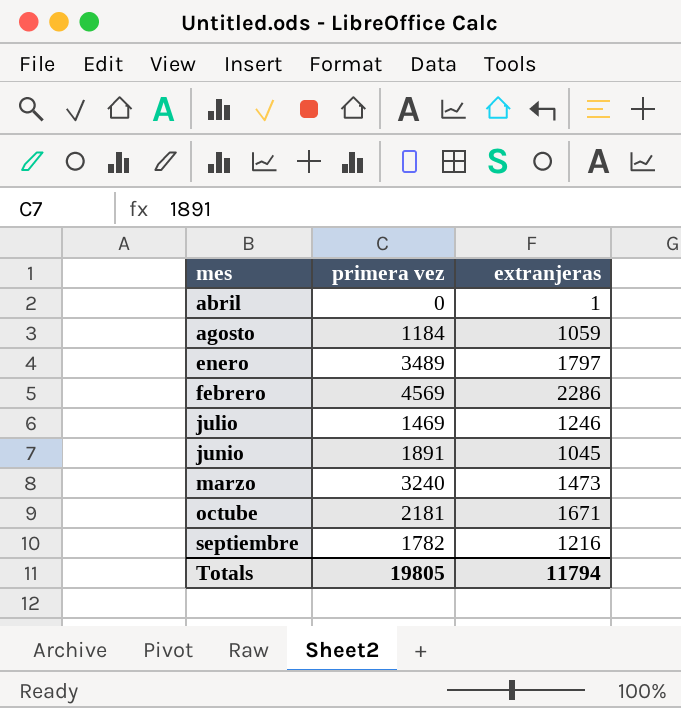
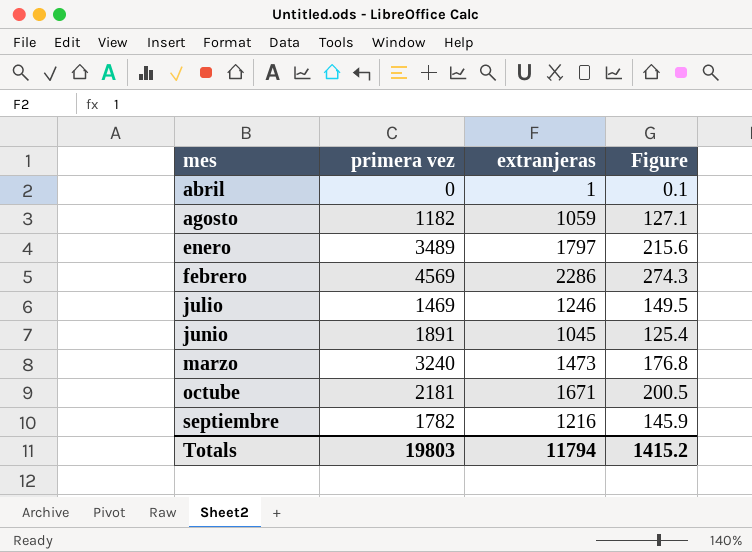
column Figure | formula: none -> [extranjeras] * 0.12
agosto | primera vez: 1184 -> 1182
Totals | primera vez: 19805 -> 19803

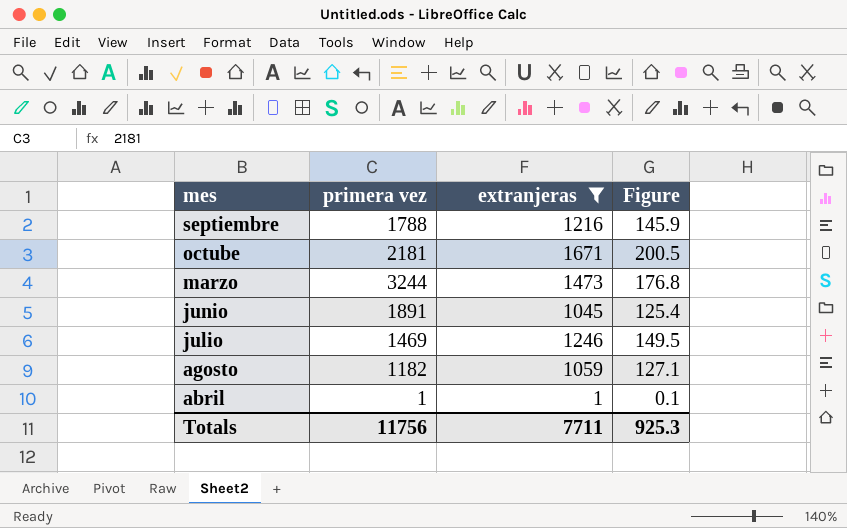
filter: none -> extranjeras <= 1671
row order: mes ascending -> mes descending
septiembre | primera vez: 1782 -> 1788
marzo | primera vez: 3240 -> 3244
abril | primera vez: 0 -> 1
Totals | primera vez: 19803 -> 11756
Totals | extranjeras: 11794 -> 7711
Totals | Figure: 1415.2 -> 925.3

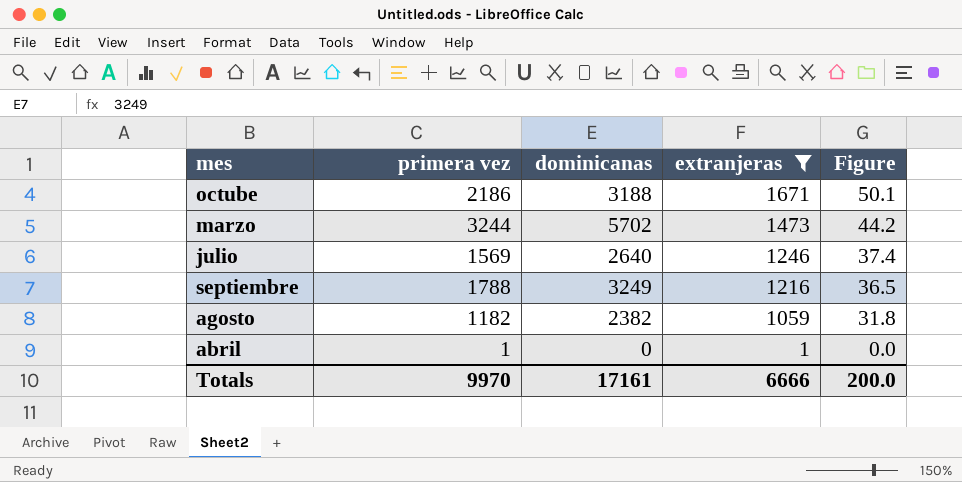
row order: mes descending -> extranjeras descending
column dominicanas | position: none -> 3
column Figure | formula: [extranjeras] * 0.12 -> [extranjeras] * 0.03
row junio: 1891 | 1045 | 125.4 -> none
octube | primera vez: 2181 -> 2186
julio | primera vez: 1469 -> 1569
Totals | primera vez: 11756 -> 9970
Totals | extranjeras: 7711 -> 6666
Totals | Figure: 925.3 -> 200.0

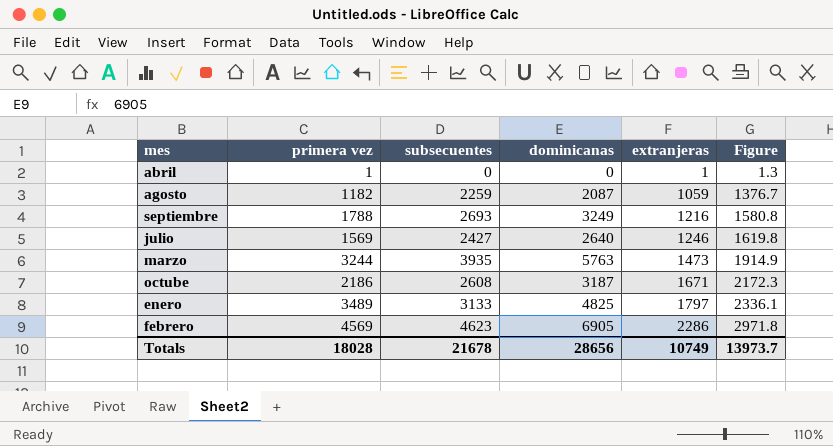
filter: extranjeras <= 1671 -> none
row order: extranjeras descending -> extranjeras ascending
column subsecuentes | position: none -> 3
column Figure | formula: [extranjeras] * 0.03 -> [extranjeras] * 1.3
agosto | dominicanas: 2382 -> 2087
marzo | dominicanas: 5702 -> 5763
octube | dominicanas: 3188 -> 3187
Totals | primera vez: 9970 -> 18028
Totals | dominicanas: 17161 -> 28656
Totals | extranjeras: 6666 -> 10749
Totals | Figure: 200.0 -> 13973.7

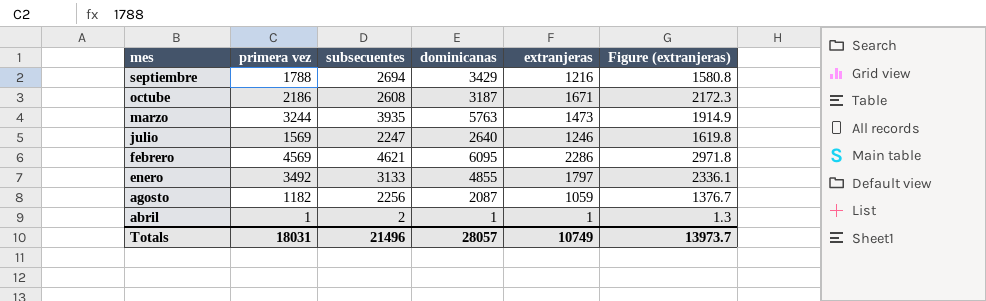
row order: extranjeras ascending -> mes descending
column name: Figure -> Figure (extranjeras)
septiembre | subsecuentes: 2693 -> 2694
septiembre | dominicanas: 3249 -> 3429
julio | subsecuentes: 2427 -> 2247
febrero | subsecuentes: 4623 -> 4621
febrero | dominicanas: 6905 -> 6095
enero | primera vez: 3489 -> 3492
enero | dominicanas: 4825 -> 4855
agosto | subsecuentes: 2259 -> 2256
abril | subsecuentes: 0 -> 2
abril | dominicanas: 0 -> 1
Totals | primera vez: 18028 -> 18031
Totals | subsecuentes: 21678 -> 21496
Totals | dominicanas: 28656 -> 28057

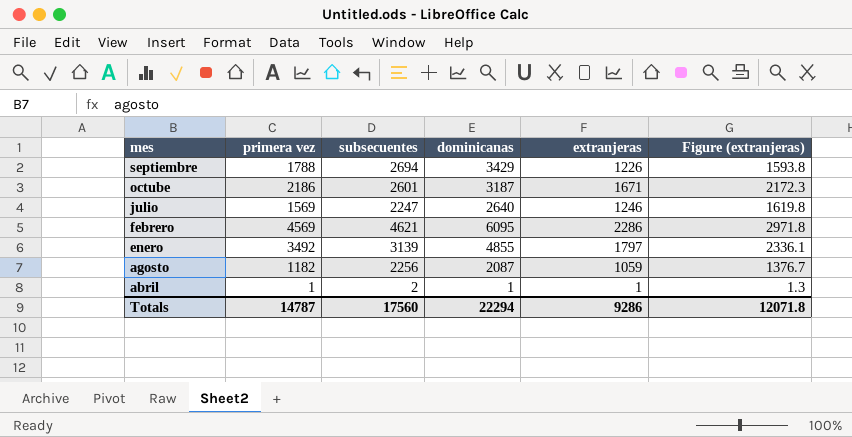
row marzo: 3244 | 3935 | 5763 | 1473 | 1914.9 -> none
septiembre | extranjeras: 1216 -> 1226
septiembre | Figure (extranjeras): 1580.8 -> 1593.8
octube | subsecuentes: 2608 -> 2601
enero | subsecuentes: 3133 -> 3139
Totals | primera vez: 18031 -> 14787
Totals | subsecuentes: 21496 -> 17560
Totals | dominicanas: 28057 -> 22294
Totals | extranjeras: 10749 -> 9286
Totals | Figure (extranjeras): 13973.7 -> 12071.8

